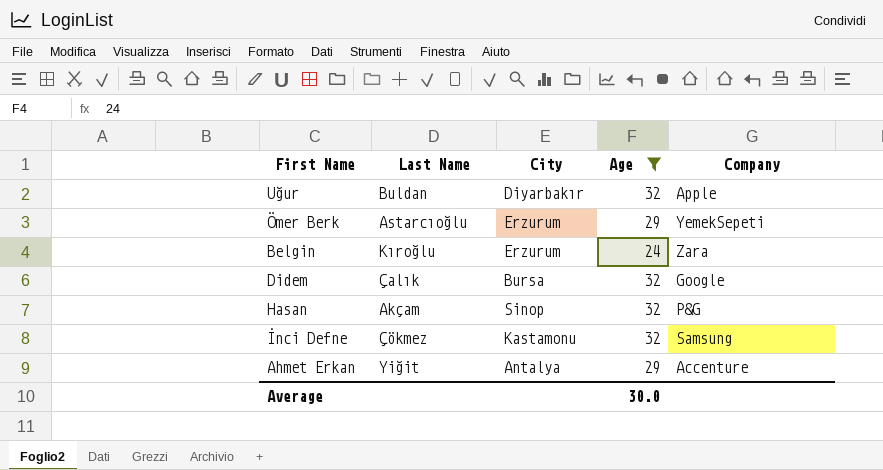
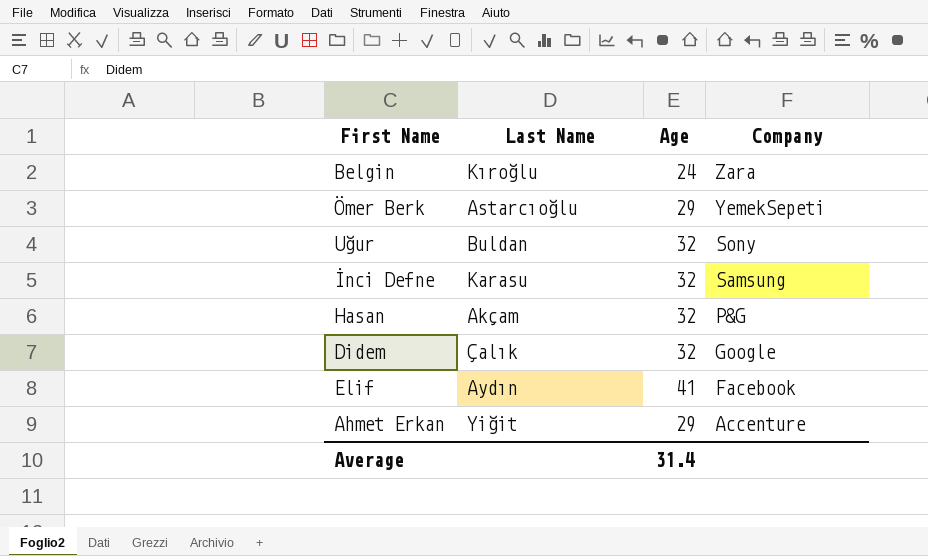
filter: Age != 41 -> none
row order: none -> Company descending
column City | position: 3 -> none
Uğur | Company: Apple -> Sony
İnci Defne | Last Name: Çökmez -> Karasu
Average | Age: 30.0 -> 31.4

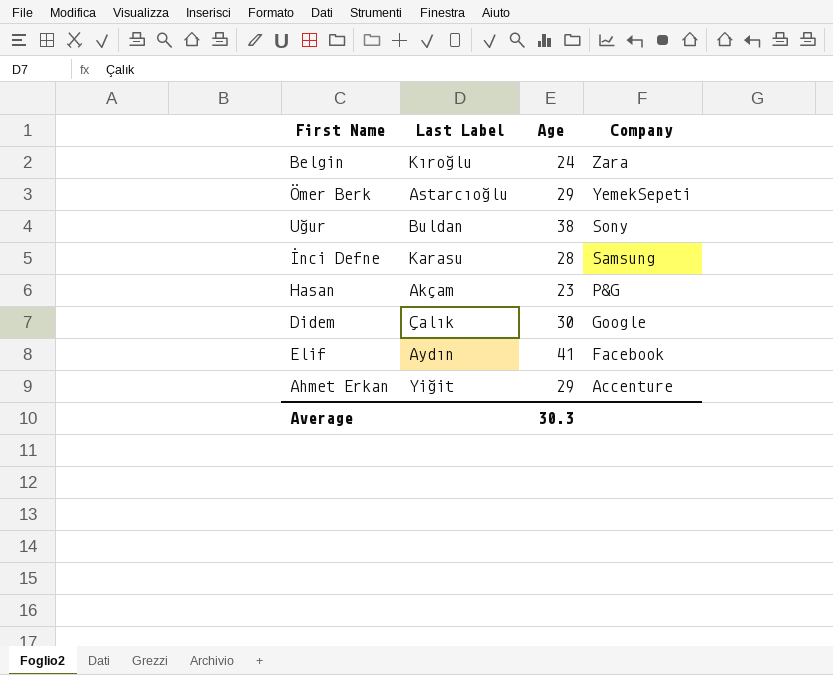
column name: Last Name -> Last Label
Uğur | Age: 32 -> 38
İnci Defne | Age: 32 -> 28
Hasan | Age: 32 -> 23
Didem | Age: 32 -> 30
Average | Age: 31.4 -> 30.3

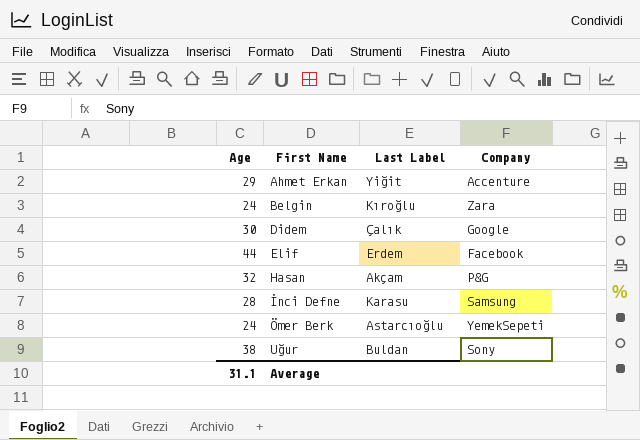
row order: Company descending -> First Name ascending
column Age | position: 3 -> 1
Elif | Age: 41 -> 44
Elif | Last Label: Aydın -> Erdem
Hasan | Age: 23 -> 32
Ömer Berk | Age: 29 -> 24
Average | Age: 30.3 -> 31.1

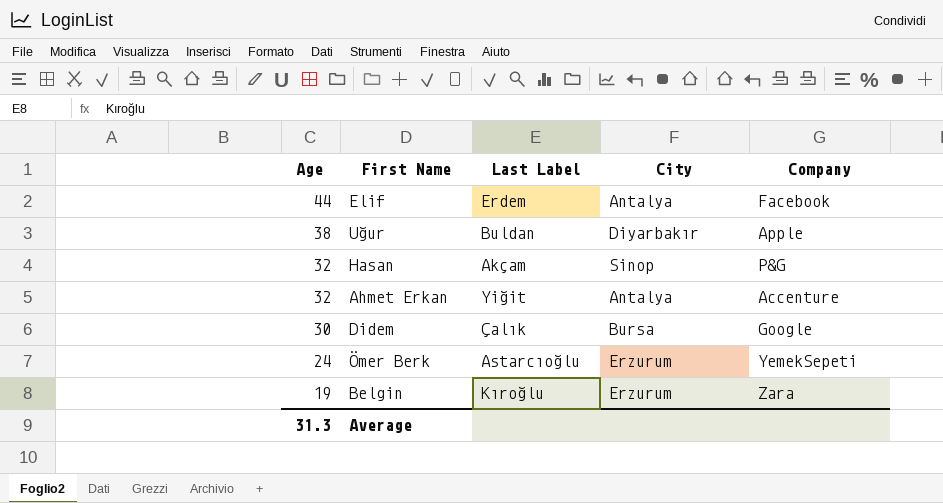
row order: First Name ascending -> Age descending
column City | position: none -> 4
row İnci Defne: 28 | Karasu | Samsung -> none
Uğur | Company: Sony -> Apple
Ahmet Erkan | Age: 29 -> 32
Belgin | Age: 24 -> 19
Average | Age: 31.1 -> 31.3

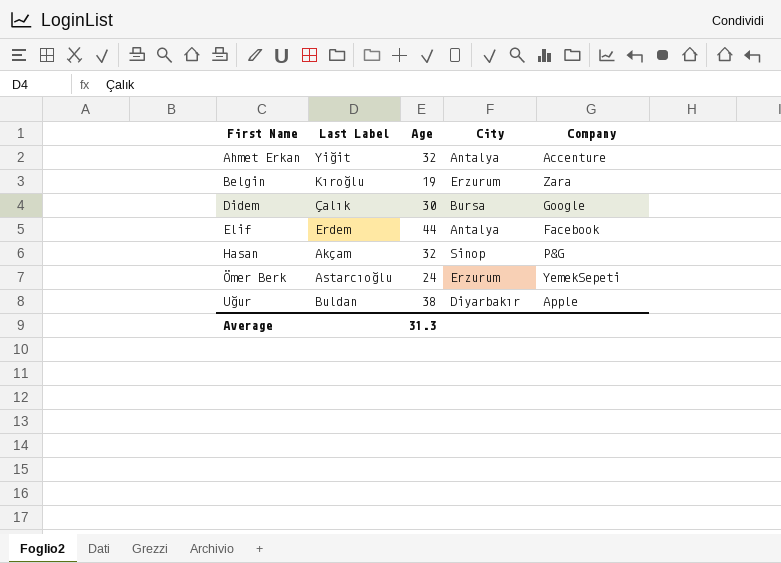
row order: Age descending -> First Name ascending
column Age | position: 1 -> 3

